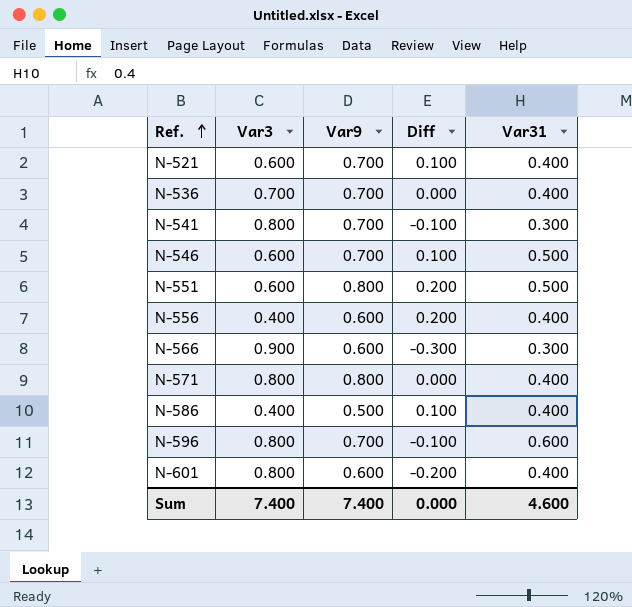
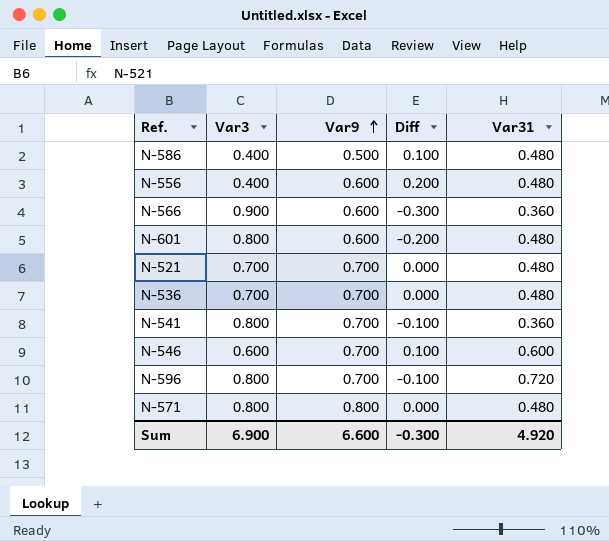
row order: Ref. ascending -> Var9 ascending
row N-551: 0.600 | 0.800 | 0.200 | 0.500 -> none
N-586 | Var31: 0.400 -> 0.480
N-556 | Var31: 0.400 -> 0.480
N-566 | Var31: 0.300 -> 0.360
N-601 | Var31: 0.400 -> 0.480
N-521 | Var3: 0.600 -> 0.700
N-521 | Diff: 0.100 -> 0.000
N-521 | Var31: 0.400 -> 0.480
N-536 | Var31: 0.400 -> 0.480
N-541 | Var31: 0.300 -> 0.360
N-546 | Var31: 0.500 -> 0.600
N-596 | Var31: 0.600 -> 0.720
N-571 | Var31: 0.400 -> 0.480
Sum | Var3: 7.400 -> 6.900
Sum | Var9: 7.400 -> 6.600
Sum | Diff: 0.000 -> -0.300
Sum | Var31: 4.600 -> 4.920

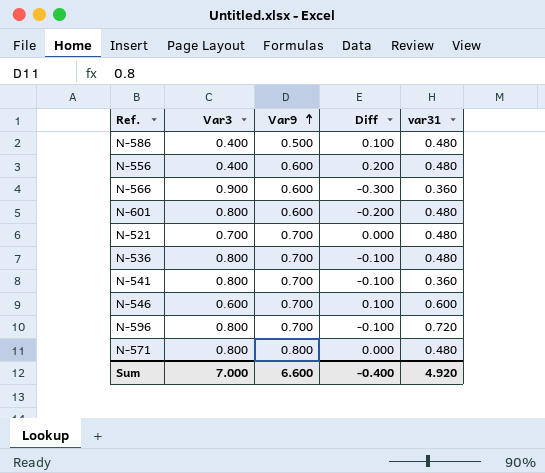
column name: Var31 -> var31
N-536 | Var3: 0.700 -> 0.800
N-536 | Diff: 0.000 -> -0.100
Sum | Var3: 6.900 -> 7.000
Sum | Diff: -0.300 -> -0.400

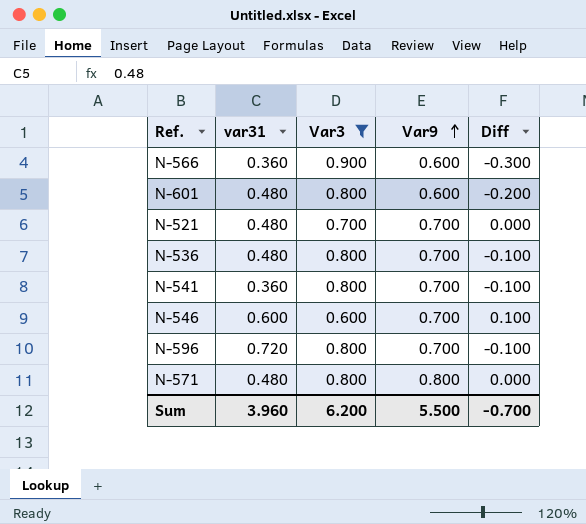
filter: none -> Var3 != 0.400
column var31 | position: 5 -> 2
Sum | var31: 4.920 -> 3.960
Sum | Var3: 7.000 -> 6.200
Sum | Var9: 6.600 -> 5.500
Sum | Diff: -0.400 -> -0.700

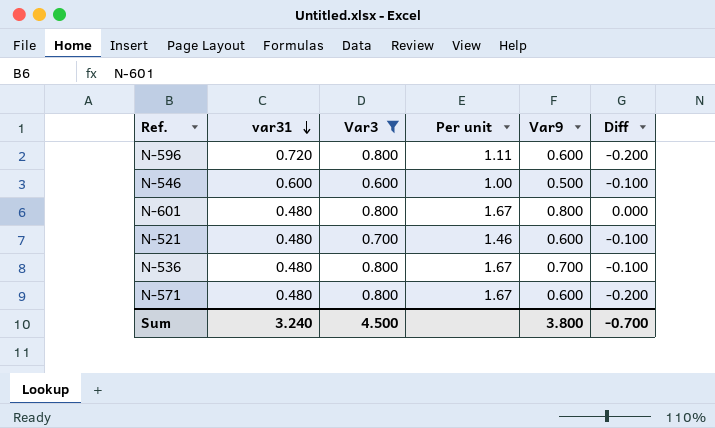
row order: Var9 ascending -> var31 descending
column Per unit | formula: none -> [Var3] / [var31]
row N-566: 0.360 | 0.900 | 0.600 | -0.300 -> none
row N-541: 0.360 | 0.800 | 0.700 | -0.100 -> none
N-596 | Var9: 0.700 -> 0.600
N-596 | Diff: -0.100 -> -0.200
N-546 | Var9: 0.700 -> 0.500
N-546 | Diff: 0.100 -> -0.100
N-601 | Var9: 0.600 -> 0.800
N-601 | Diff: -0.200 -> 0.000
N-521 | Var9: 0.700 -> 0.600
N-521 | Diff: 0.000 -> -0.100
N-571 | Var9: 0.800 -> 0.600
N-571 | Diff: 0.000 -> -0.200
Sum | var31: 3.960 -> 3.240
Sum | Var3: 6.200 -> 4.500
Sum | Var9: 5.500 -> 3.800

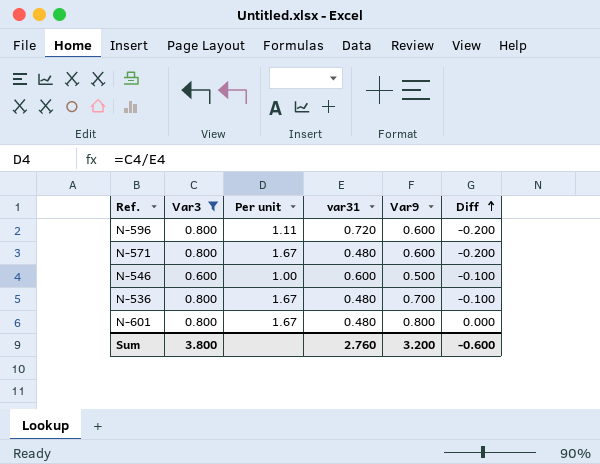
row order: var31 descending -> Diff ascending
column var31 | position: 2 -> 4
row N-521: 0.480 | 0.700 | 1.46 | 0.600 | -0.100 -> none
Sum | Var3: 4.500 -> 3.800
Sum | var31: 3.240 -> 2.760
Sum | Var9: 3.800 -> 3.200
Sum | Diff: -0.700 -> -0.600

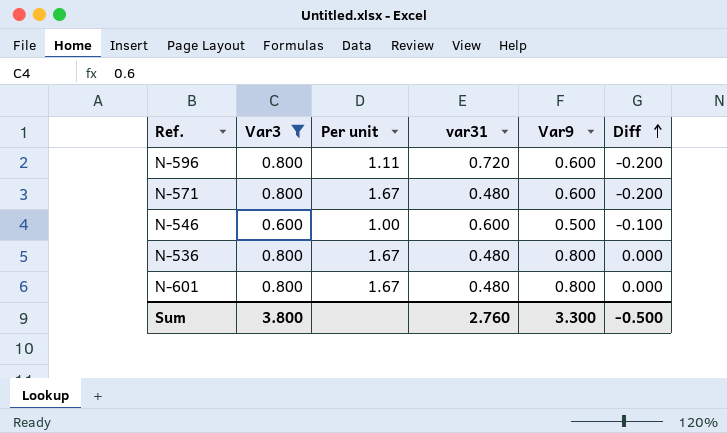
N-536 | Var9: 0.700 -> 0.800
N-536 | Diff: -0.100 -> 0.000
Sum | Var9: 3.200 -> 3.300
Sum | Diff: -0.600 -> -0.500

